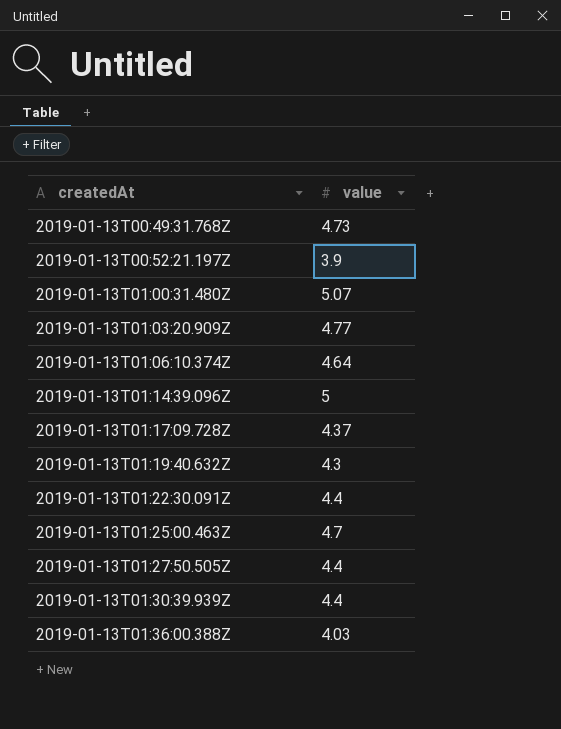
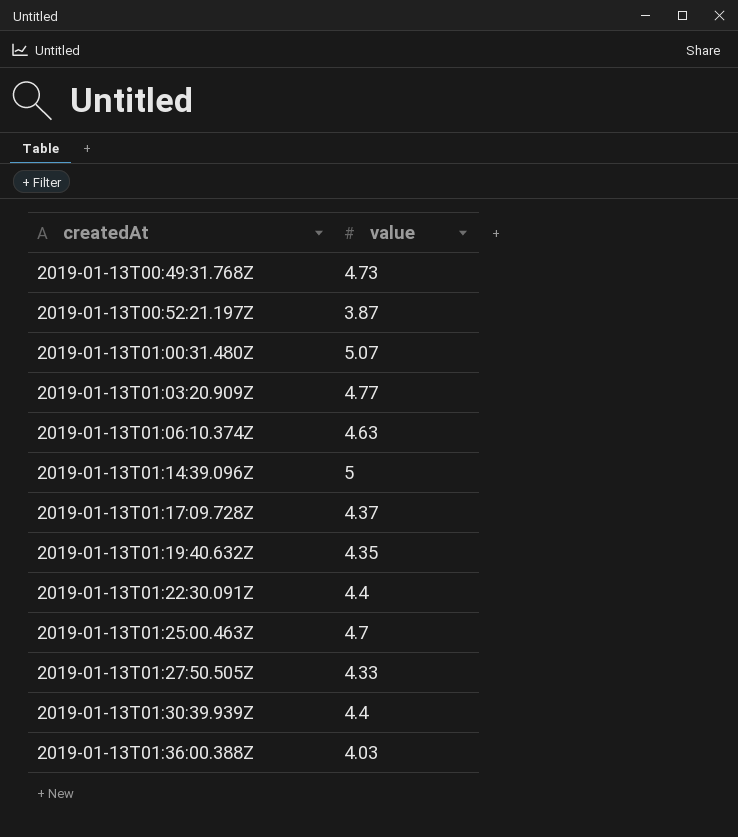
2019-01-13T00:52:21.197Z | value: 3.9 -> 3.87
2019-01-13T01:06:10.374Z | value: 4.64 -> 4.63
2019-01-13T01:19:40.632Z | value: 4.3 -> 4.35
2019-01-13T01:27:50.505Z | value: 4.4 -> 4.33

